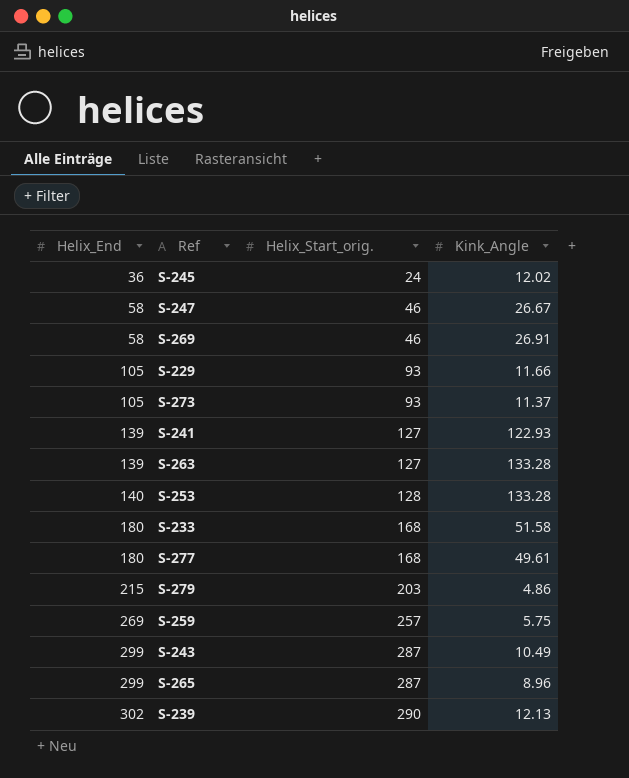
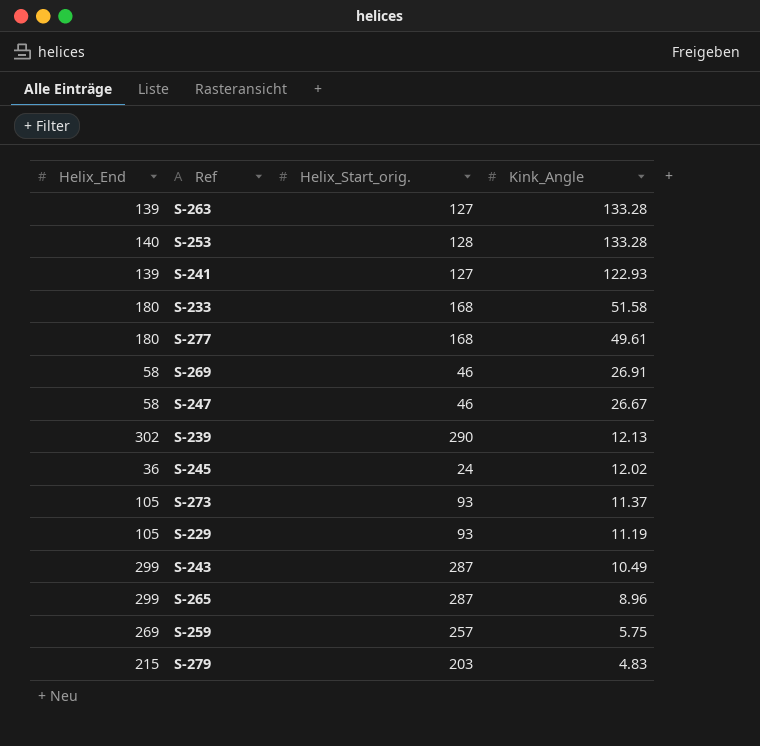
row order: Helix_End ascending -> Kink_Angle descending
S-229 | Kink_Angle: 11.66 -> 11.19
S-279 | Kink_Angle: 4.86 -> 4.83

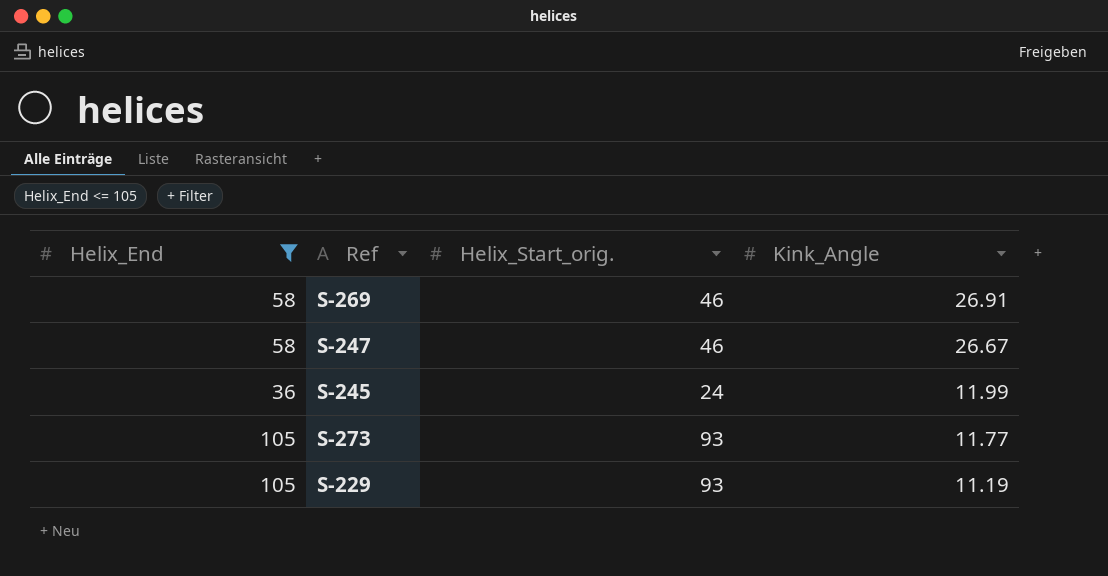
filter: none -> Helix_End <= 105
S-245 | Kink_Angle: 12.02 -> 11.99
S-273 | Kink_Angle: 11.37 -> 11.77

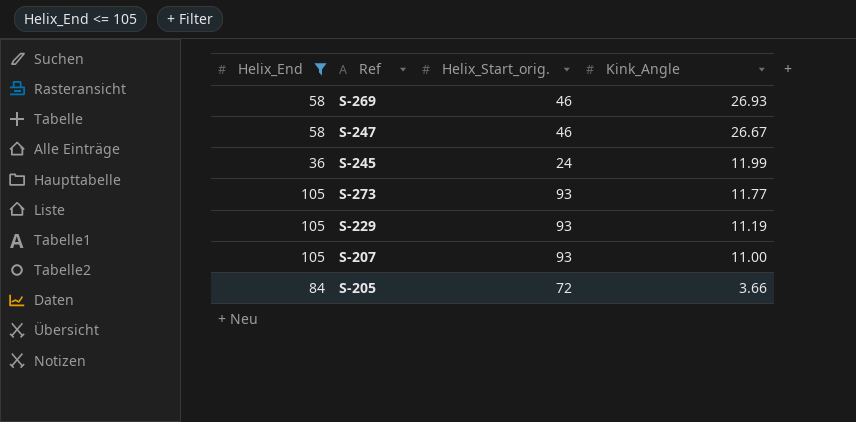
S-269 | Kink_Angle: 26.91 -> 26.93
row S-207: none -> 105 | 93 | 11.00
row S-205: none -> 84 | 72 | 3.66

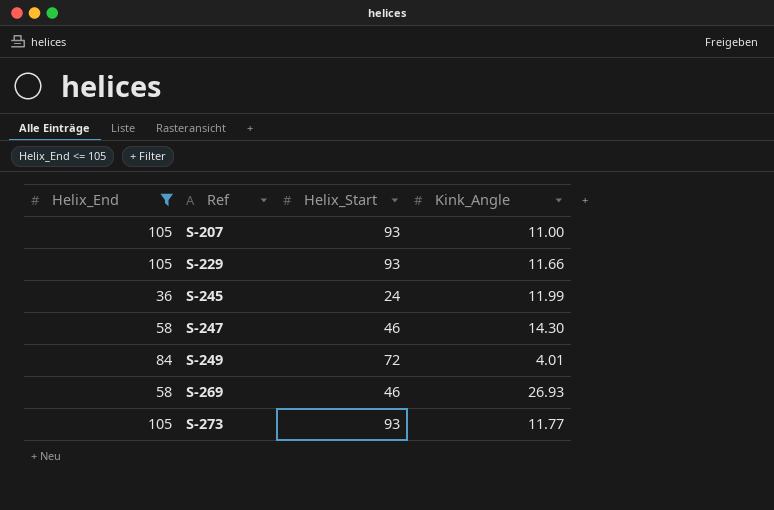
row order: Kink_Angle descending -> Ref ascending
column name: Helix_Start_orig. -> Helix_Start
row S-205: 84 | 72 | 3.66 -> none
S-229 | Kink_Angle: 11.19 -> 11.66
S-247 | Kink_Angle: 26.67 -> 14.30
row S-249: none -> 84 | 72 | 4.01

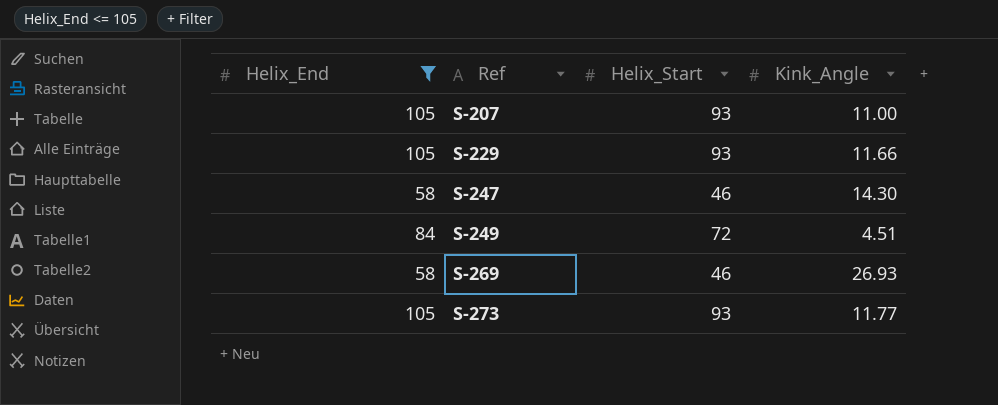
row S-245: 36 | 24 | 11.99 -> none
S-249 | Kink_Angle: 4.01 -> 4.51

